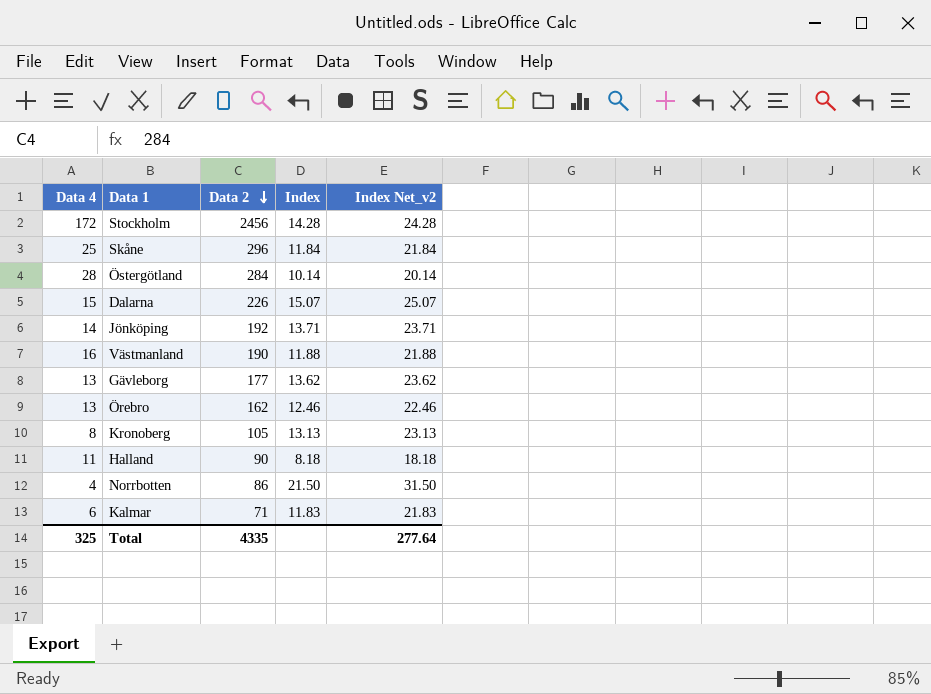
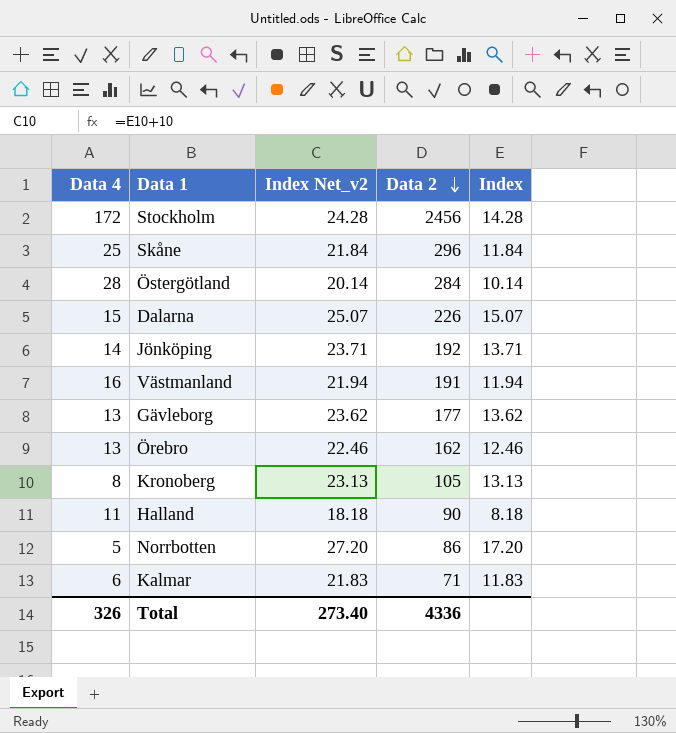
column Index Net_v2 | position: 5 -> 3
Västmanland | Index Net_v2: 21.88 -> 21.94
Västmanland | Data 2: 190 -> 191
Västmanland | Index: 11.88 -> 11.94
Norrbotten | Data 4: 4 -> 5
Norrbotten | Index Net_v2: 31.50 -> 27.20
Norrbotten | Index: 21.50 -> 17.20
Total | Data 4: 325 -> 326
Total | Index Net_v2: 277.64 -> 273.40
Total | Data 2: 4335 -> 4336

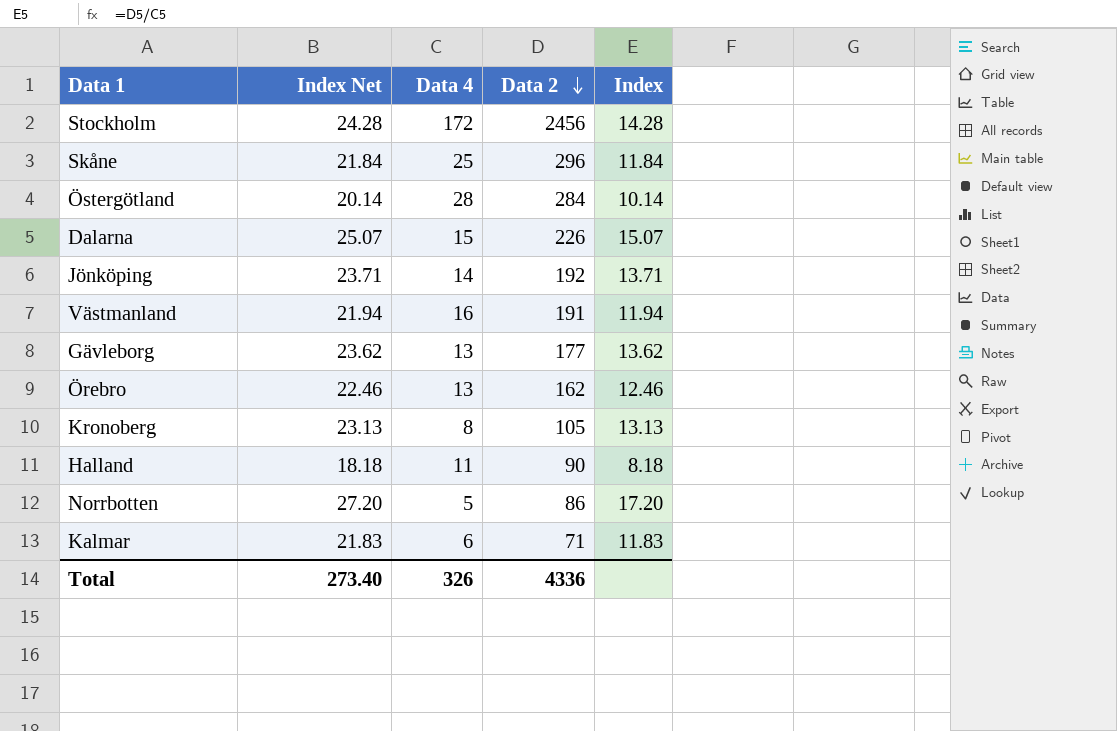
column name: Index Net_v2 -> Index Net
column Data 4 | position: 1 -> 3

